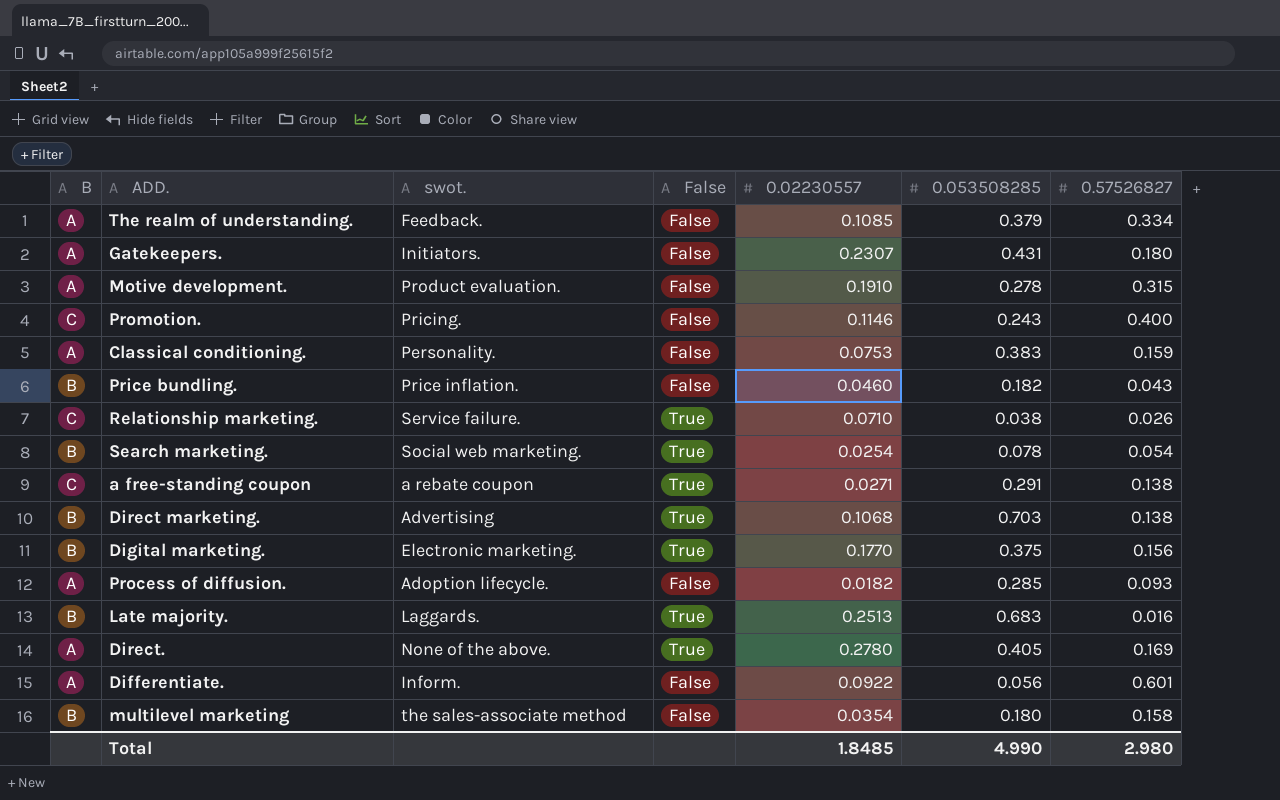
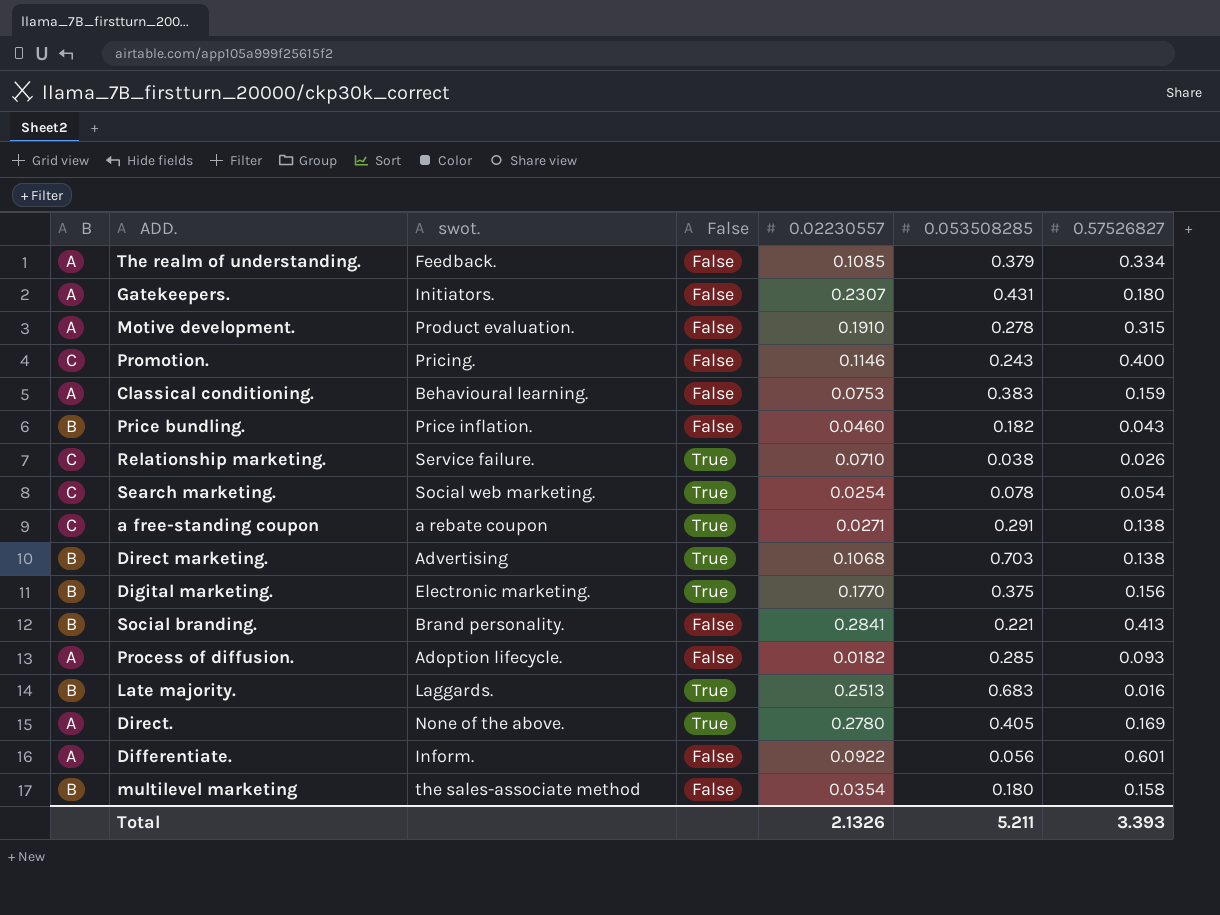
Classical conditioning. | swot.: Personality. -> Behavioural learning.
Search marketing. | B: B -> C
row Social branding.: none -> B | Brand personality. | False | 0.2841 | 0.221 | 0.413
Total | 0.02230557: 1.8485 -> 2.1326
Total | 0.053508285: 4.990 -> 5.211
Total | 0.57526827: 2.980 -> 3.393

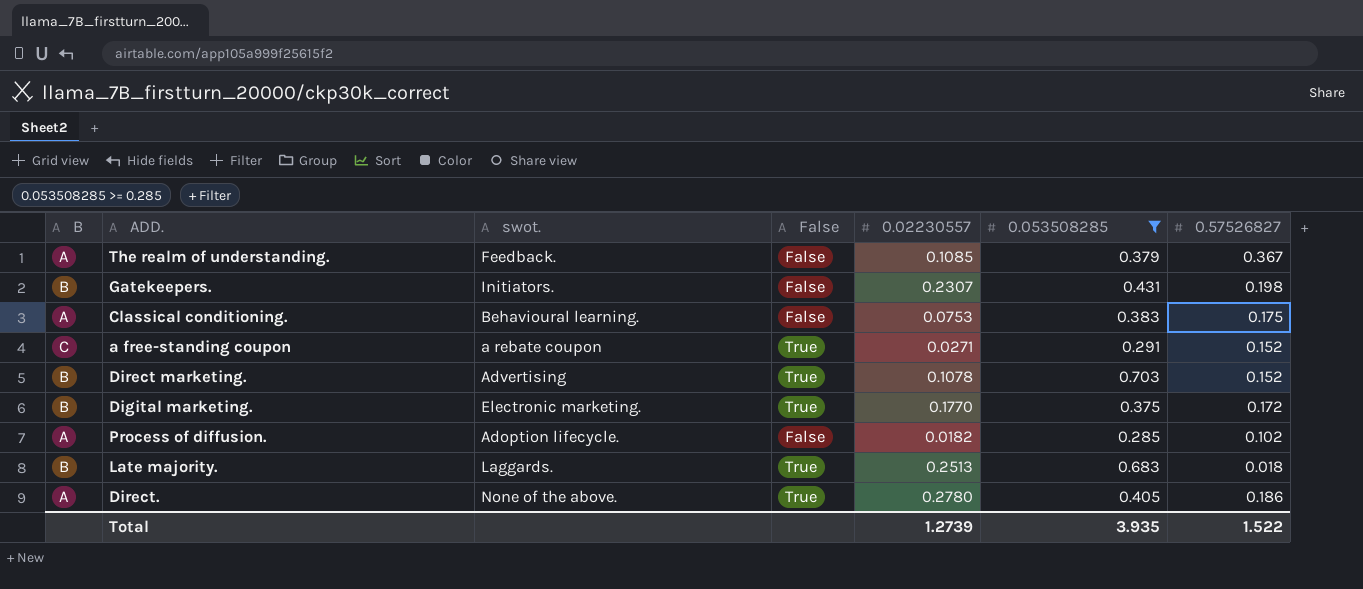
filter: none -> 0.053508285 >= 0.285
The realm of understanding. | 0.57526827: 0.334 -> 0.367
Gatekeepers. | B: A -> B
Gatekeepers. | 0.57526827: 0.180 -> 0.198
Classical conditioning. | 0.57526827: 0.159 -> 0.175
a free-standing coupon | 0.57526827: 0.138 -> 0.152
Direct marketing. | 0.02230557: 0.1068 -> 0.1078
Direct marketing. | 0.57526827: 0.138 -> 0.152
Digital marketing. | 0.57526827: 0.156 -> 0.172
Process of diffusion. | 0.57526827: 0.093 -> 0.102
Late majority. | 0.57526827: 0.016 -> 0.018
Direct. | 0.57526827: 0.169 -> 0.186
Total | 0.02230557: 2.1326 -> 1.2739
Total | 0.053508285: 5.211 -> 3.935
Total | 0.57526827: 3.393 -> 1.522

